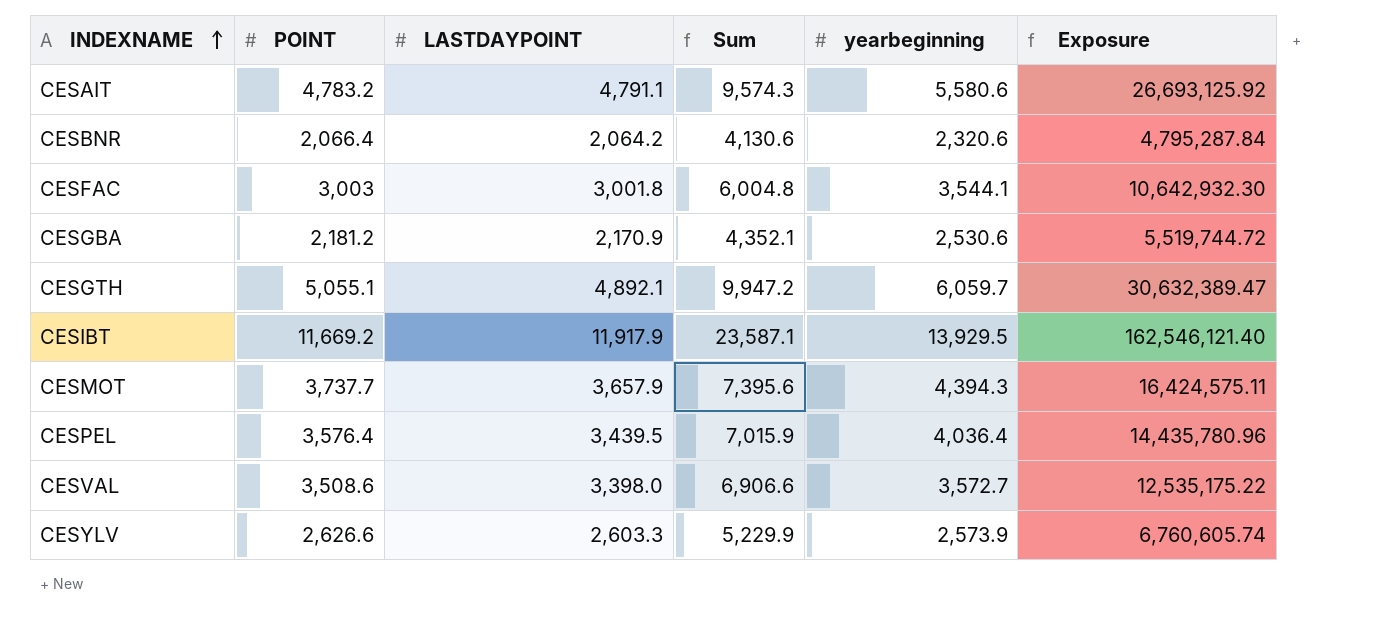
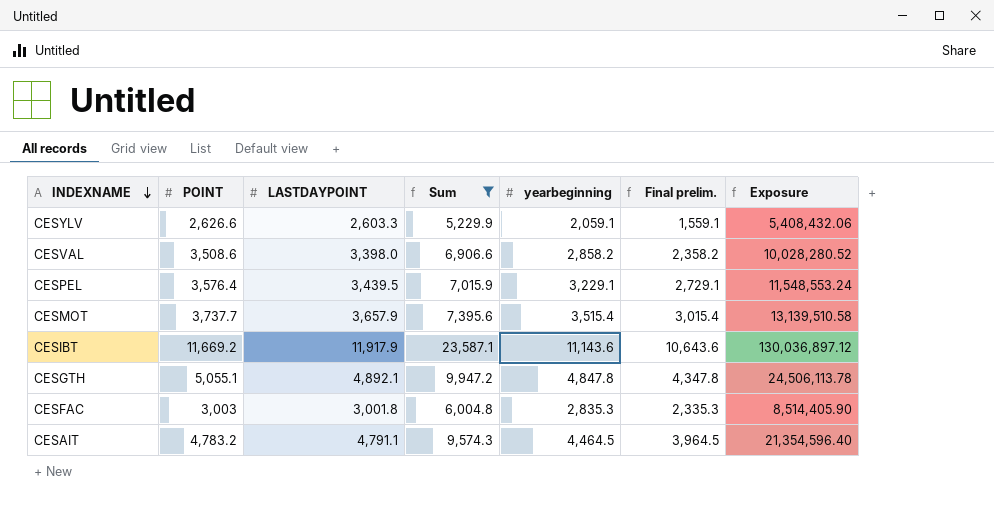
filter: none -> Sum >= 5,229.9
row order: INDEXNAME ascending -> INDEXNAME descending
column Final prelim. | formula: none -> [yearbeginning] - 500
CESYLV | yearbeginning: 2,573.9 -> 2,059.1
CESYLV | Exposure: 6,760,605.74 -> 5,408,432.06
CESVAL | yearbeginning: 3,572.7 -> 2,858.2
CESVAL | Exposure: 12,535,175.22 -> 10,028,280.52
CESPEL | yearbeginning: 4,036.4 -> 3,229.1
CESPEL | Exposure: 14,435,780.96 -> 11,548,553.24
CESMOT | yearbeginning: 4,394.3 -> 3,515.4
CESMOT | Exposure: 16,424,575.11 -> 13,139,510.58
CESIBT | yearbeginning: 13,929.5 -> 11,143.6
CESIBT | Exposure: 162,546,121.40 -> 130,036,897.12
CESGTH | yearbeginning: 6,059.7 -> 4,847.8
CESGTH | Exposure: 30,632,389.47 -> 24,506,113.78
CESFAC | yearbeginning: 3,544.1 -> 2,835.3
CESFAC | Exposure: 10,642,932.30 -> 8,514,405.90
CESAIT | yearbeginning: 5,580.6 -> 4,464.5
CESAIT | Exposure: 26,693,125.92 -> 21,354,596.40

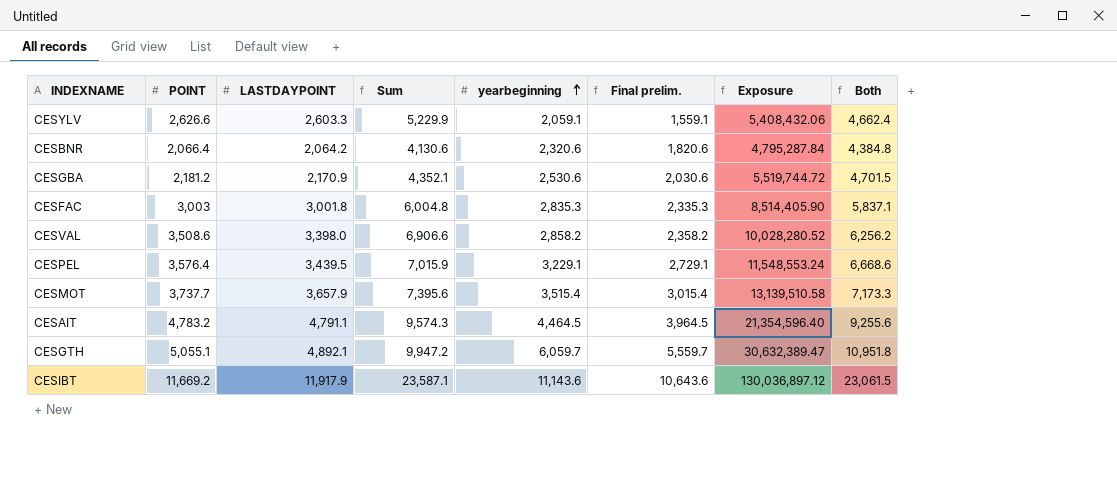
filter: Sum >= 5,229.9 -> none
row order: INDEXNAME descending -> yearbeginning ascending
column Both | formula: none -> [LASTDAYPOINT] + [yearbeginning]
CESGTH | yearbeginning: 4,847.8 -> 6,059.7
CESGTH | Final prelim.: 4,347.8 -> 5,559.7
CESGTH | Exposure: 24,506,113.78 -> 30,632,389.47

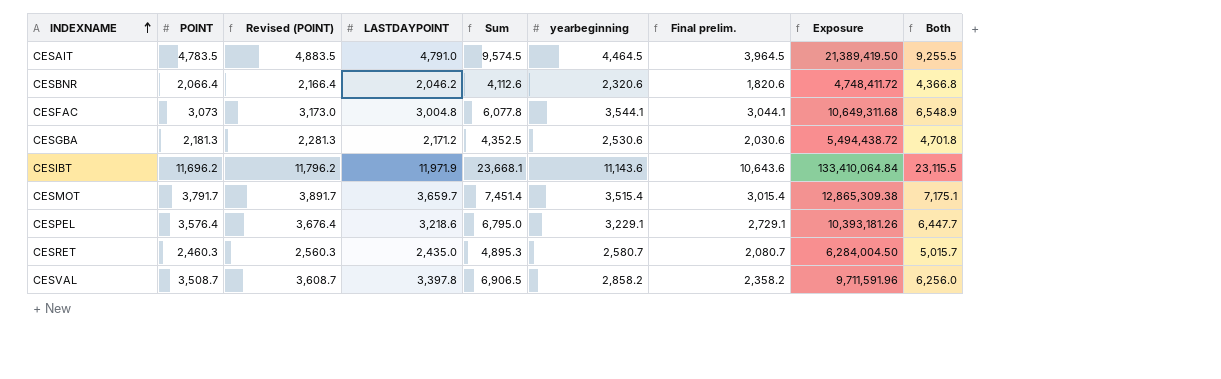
row order: yearbeginning ascending -> INDEXNAME ascending
column Revised (POINT) | formula: none -> [POINT] + 100
column Exposure | formula: [POINT] * [yearbeginning] -> [LASTDAYPOINT] * [yearbeginning]
row CESYLV: 2,626.6 | 2,603.3 | 5,229.9 | 2,059.1 | 1,559.1 | 5,408,432.06 | 4,662.4 -> none
row CESGTH: 5,055.1 | 4,892.1 | 9,947.2 | 6,059.7 | 5,559.7 | 30,632,389.47 | 10,951.8 -> none
CESAIT | POINT: 4,783.2 -> 4,783.5
CESAIT | LASTDAYPOINT: 4,791.1 -> 4,791.0
CESAIT | Sum: 9,574.3 -> 9,574.5
CESAIT | Both: 9,255.6 -> 9,255.5
CESBNR | LASTDAYPOINT: 2,064.2 -> 2,046.2
CESBNR | Sum: 4,130.6 -> 4,112.6
CESBNR | Both: 4,384.8 -> 4,366.8
CESFAC | POINT: 3,003 -> 3,073
CESFAC | LASTDAYPOINT: 3,001.8 -> 3,004.8
CESFAC | Sum: 6,004.8 -> 6,077.8
CESFAC | yearbeginning: 2,835.3 -> 3,544.1
CESFAC | Final prelim.: 2,335.3 -> 3,044.1
CESFAC | Both: 5,837.1 -> 6,548.9
CESGBA | POINT: 2,181.2 -> 2,181.3
CESGBA | LASTDAYPOINT: 2,170.9 -> 2,171.2
CESGBA | Sum: 4,352.1 -> 4,352.5
CESGBA | Both: 4,701.5 -> 4,701.8
CESIBT | POINT: 11,669.2 -> 11,696.2
CESIBT | LASTDAYPOINT: 11,917.9 -> 11,971.9
CESIBT | Sum: 23,587.1 -> 23,668.1
CESIBT | Both: 23,061.5 -> 23,115.5
CESMOT | POINT: 3,737.7 -> 3,791.7
CESMOT | LASTDAYPOINT: 3,657.9 -> 3,659.7
CESMOT | Sum: 7,395.6 -> 7,451.4
CESMOT | Both: 7,173.3 -> 7,175.1
CESPEL | LASTDAYPOINT: 3,439.5 -> 3,218.6
CESPEL | Sum: 7,015.9 -> 6,795.0
CESPEL | Both: 6,668.6 -> 6,447.7
row CESRET: none -> 2,460.3 | 2,560.3 | 2,435.0 | 4,895.3 | 2,580.7 | 2,080.7 | 6,284,004.50 | 5,015.7
CESVAL | POINT: 3,508.6 -> 3,508.7
CESVAL | LASTDAYPOINT: 3,398.0 -> 3,397.8
CESVAL | Sum: 6,906.6 -> 6,906.5
CESVAL | Both: 6,256.2 -> 6,256.0

